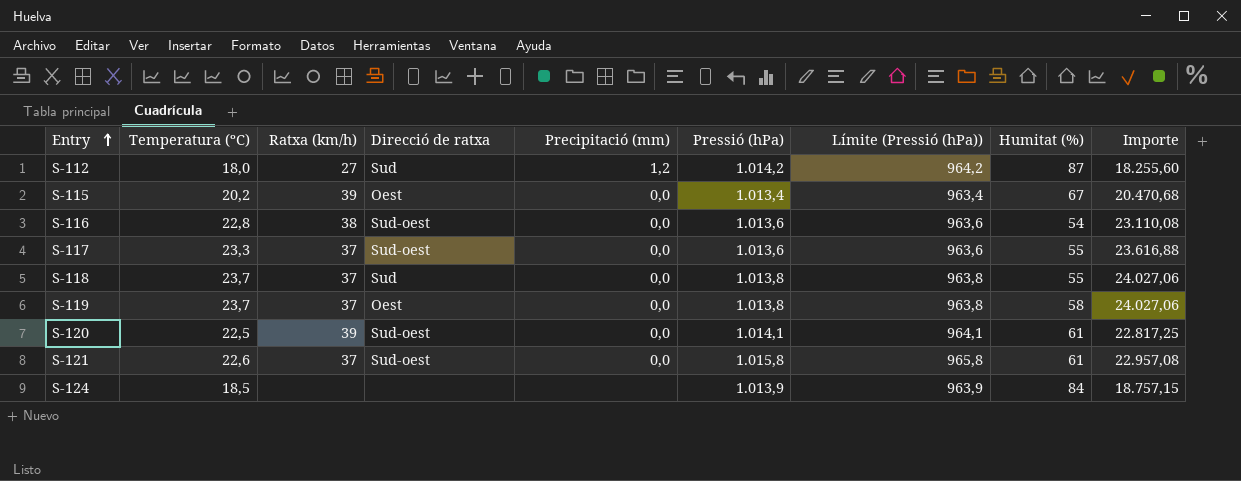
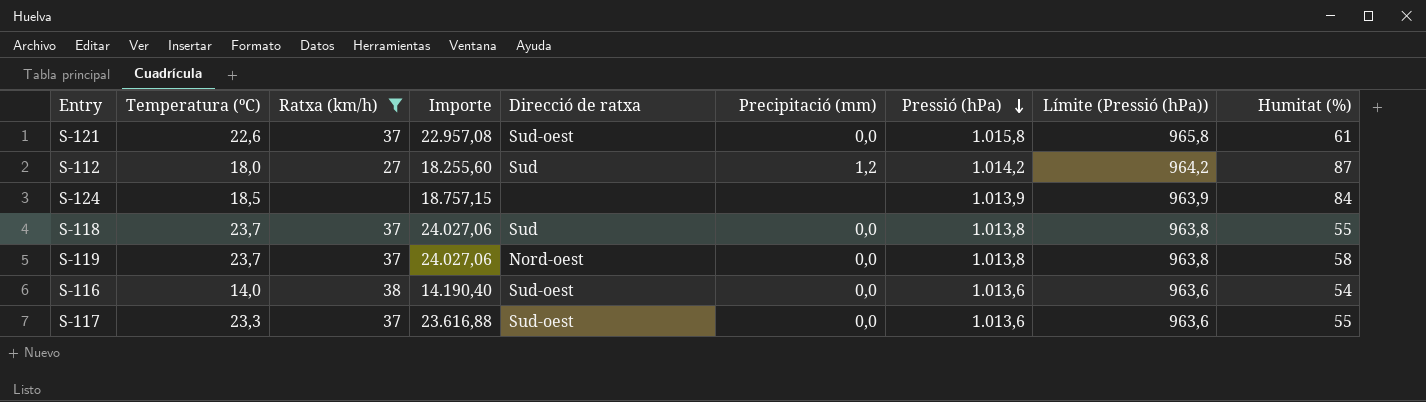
filter: none -> Ratxa (km/h) != 39
row order: Entry ascending -> Pressió (hPa) descending
column Importe | position: 9 -> 4
S-119 | Direcció de ratxa: Oest -> Nord-oest
S-116 | Temperatura (ºC): 22,8 -> 14,0
S-116 | Importe: 23.110,08 -> 14.190,40

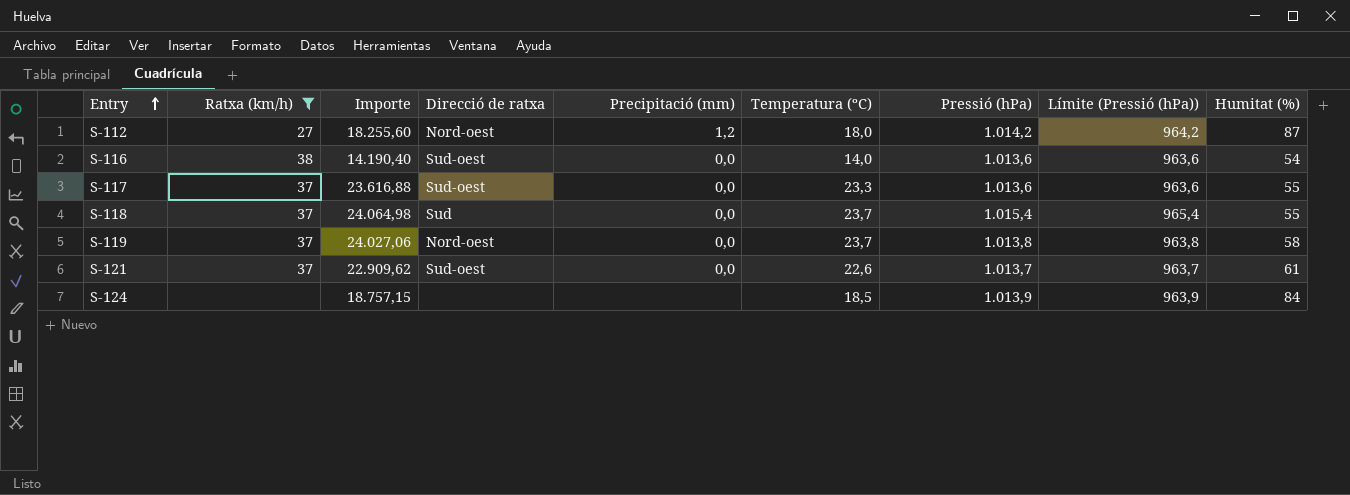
row order: Pressió (hPa) descending -> Entry ascending
column Temperatura (ºC) | position: 2 -> 6
S-112 | Direcció de ratxa: Sud -> Nord-oest
S-118 | Importe: 24.027,06 -> 24.064,98
S-118 | Pressió (hPa): 1.013,8 -> 1.015,4
S-118 | Límite (Pressió (hPa)): 963,8 -> 965,4
S-121 | Importe: 22.957,08 -> 22.909,62
S-121 | Pressió (hPa): 1.015,8 -> 1.013,7
S-121 | Límite (Pressió (hPa)): 965,8 -> 963,7

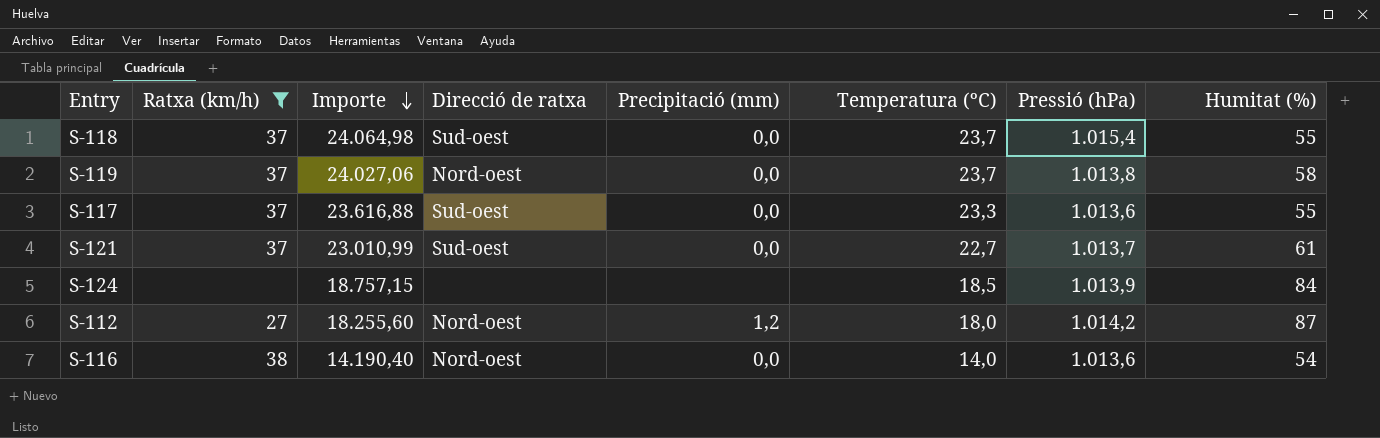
row order: Entry ascending -> Importe descending
column Límite (Pressió (hPa)) | formula: [Pressió (hPa)] - 50 -> none
S-118 | Direcció de ratxa: Sud -> Sud-oest
S-121 | Importe: 22.909,62 -> 23.010,99
S-121 | Temperatura (ºC): 22,6 -> 22,7
S-116 | Direcció de ratxa: Sud-oest -> Nord-oest

